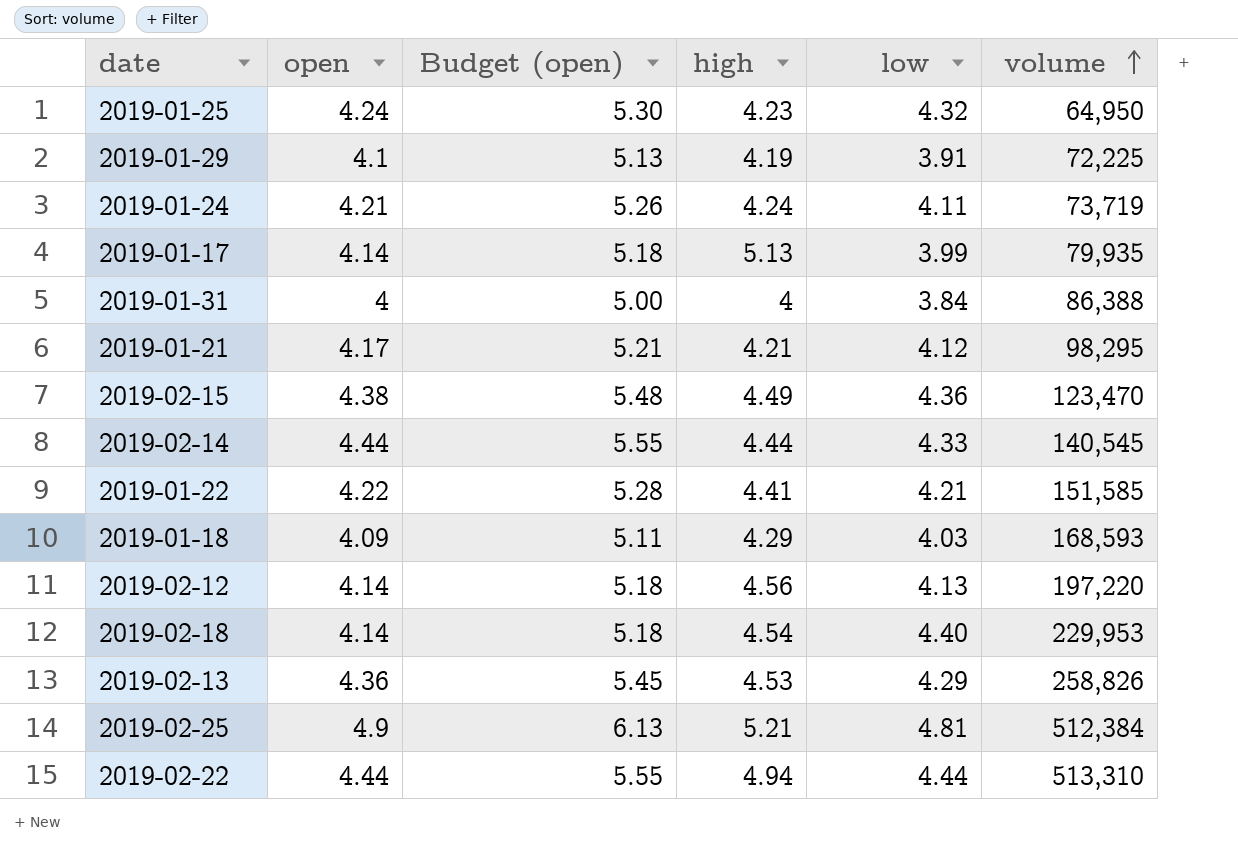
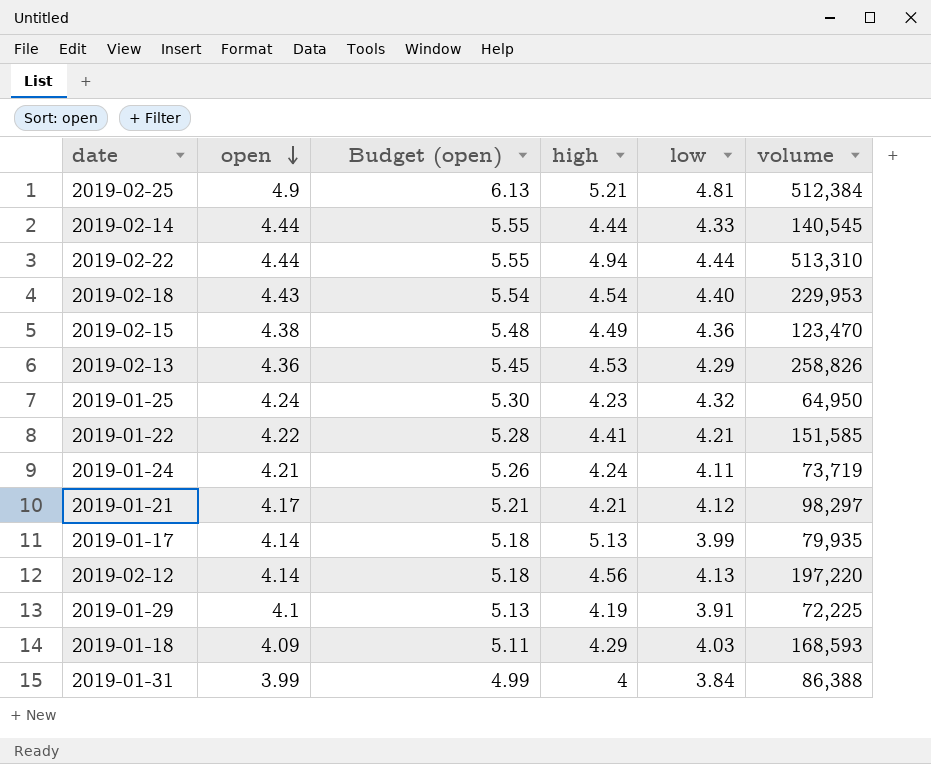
row order: volume ascending -> open descending
2019-02-18 | open: 4.14 -> 4.43
2019-02-18 | Budget (open): 5.18 -> 5.54
2019-01-21 | volume: 98,295 -> 98,297
2019-01-31 | open: 4 -> 3.99
2019-01-31 | Budget (open): 5.00 -> 4.99

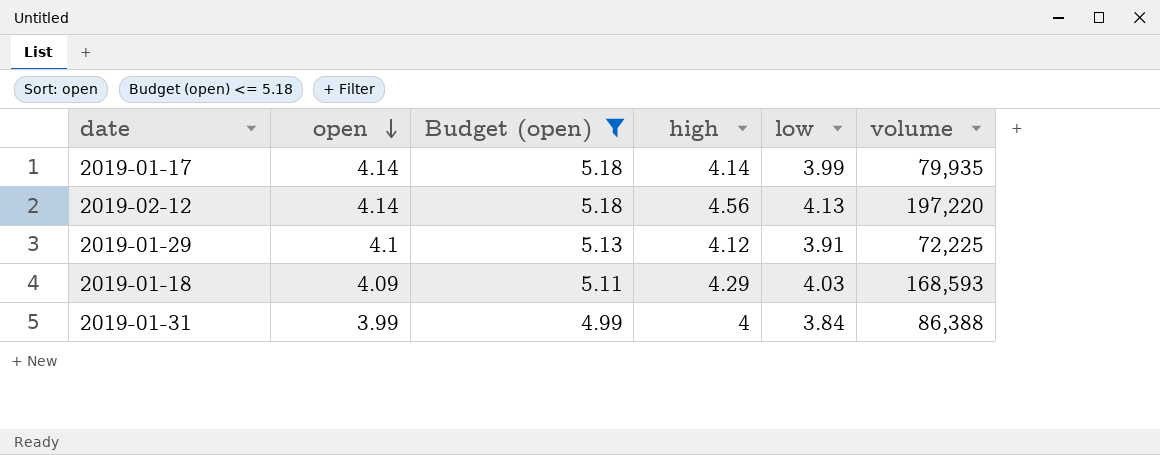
filter: none -> Budget (open) <= 5.18
2019-01-17 | high: 5.13 -> 4.14
2019-01-29 | high: 4.19 -> 4.12

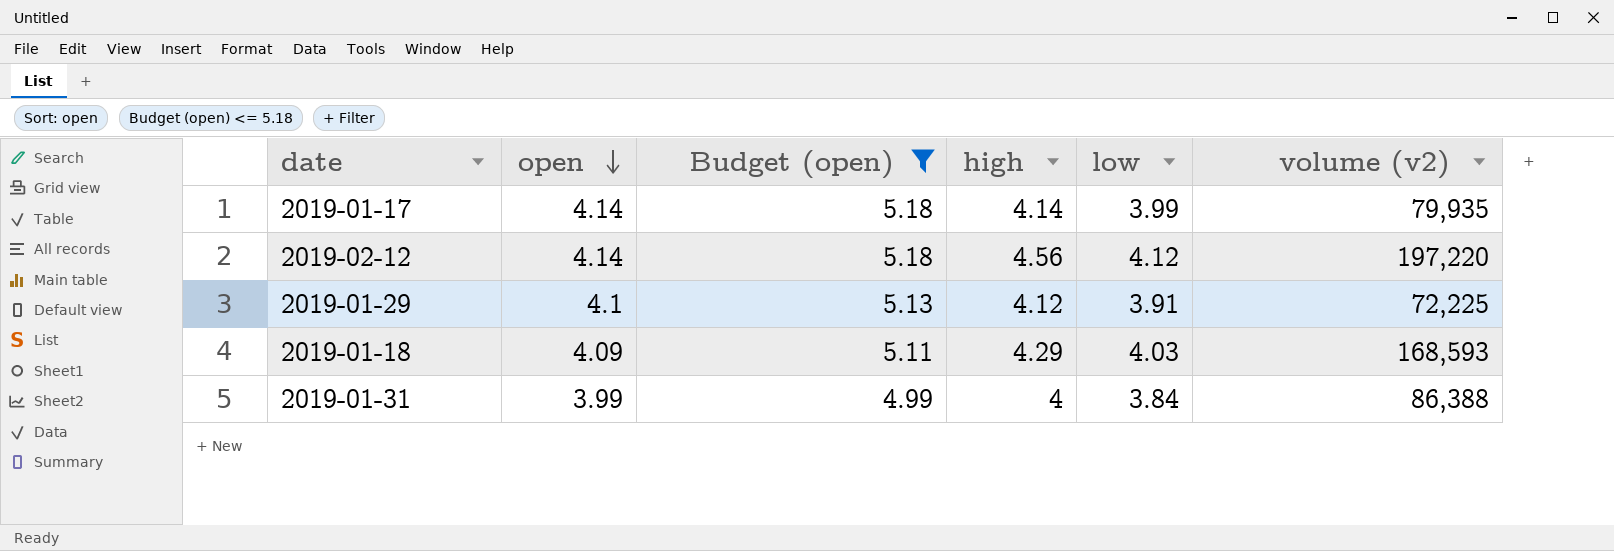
column name: volume -> volume (v2)
2019-02-12 | low: 4.13 -> 4.12

